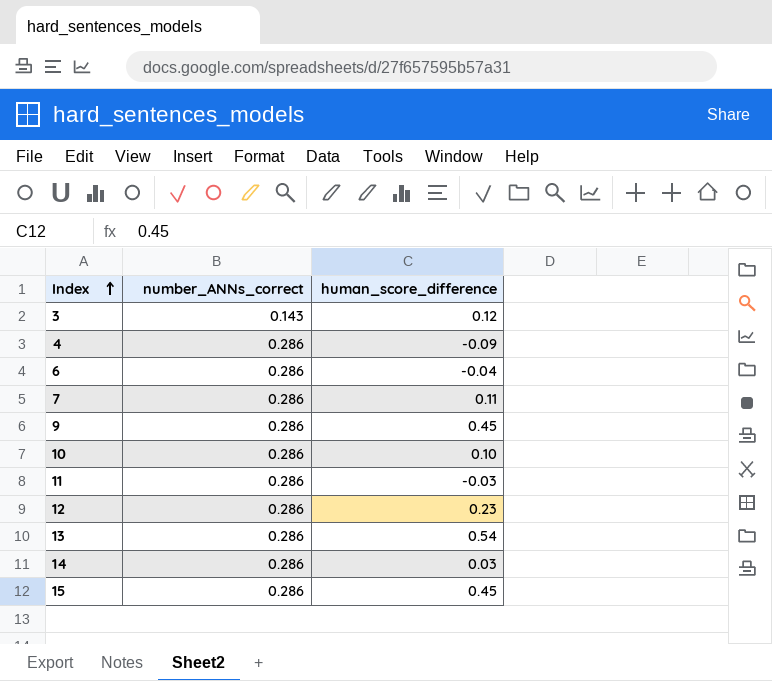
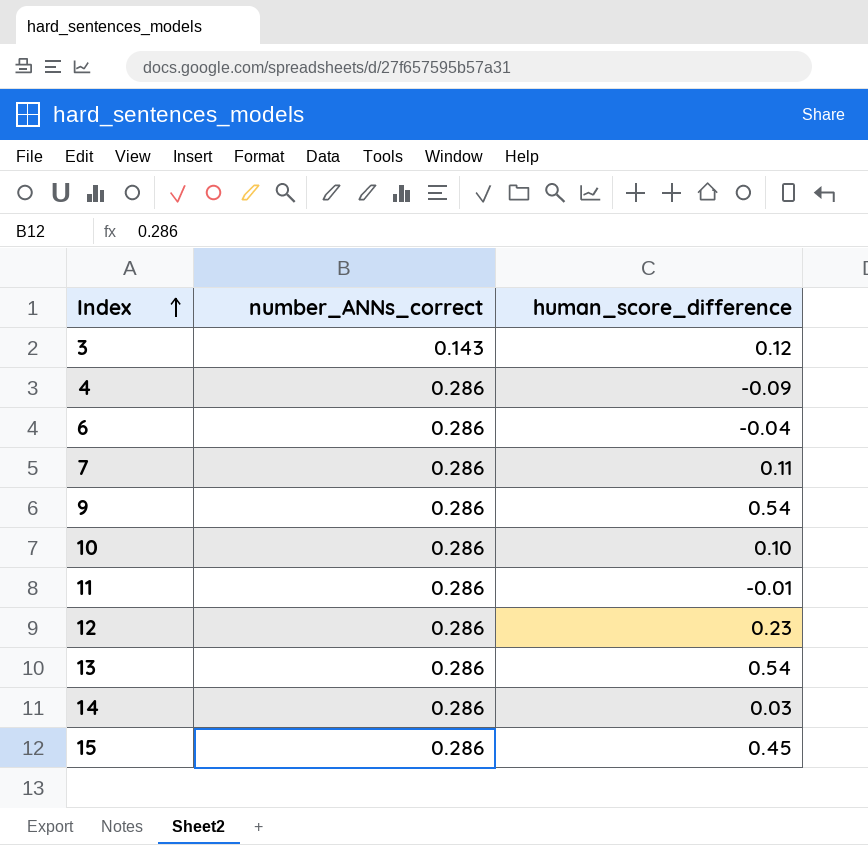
9 | human_score_difference: 0.45 -> 0.54
11 | human_score_difference: -0.03 -> -0.01

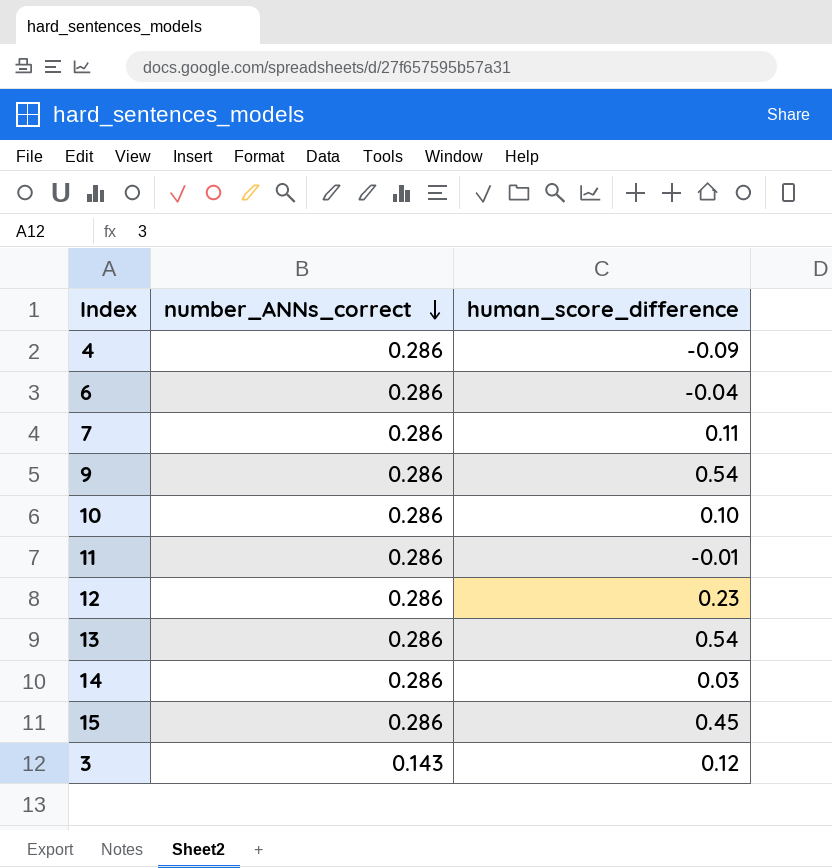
row order: Index ascending -> number_ANNs_correct descending

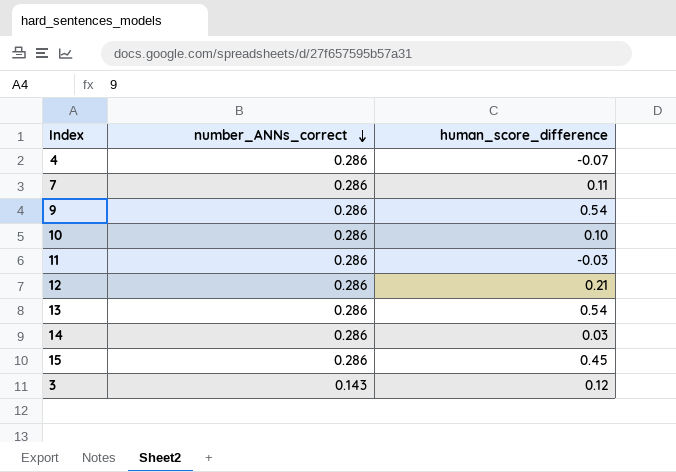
row 6: 0.286 | -0.04 -> none
4 | human_score_difference: -0.09 -> -0.07
11 | human_score_difference: -0.01 -> -0.03
12 | human_score_difference: 0.23 -> 0.21

